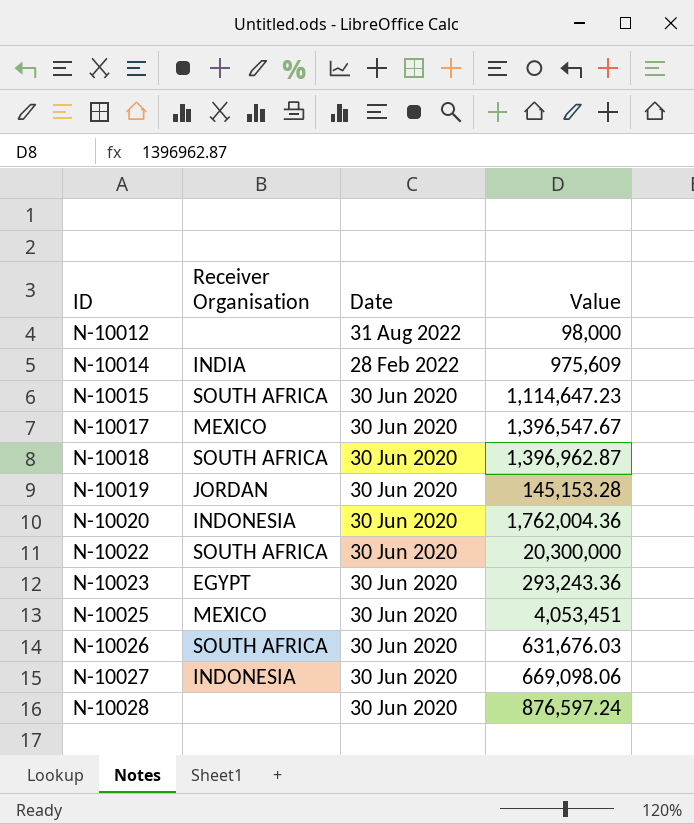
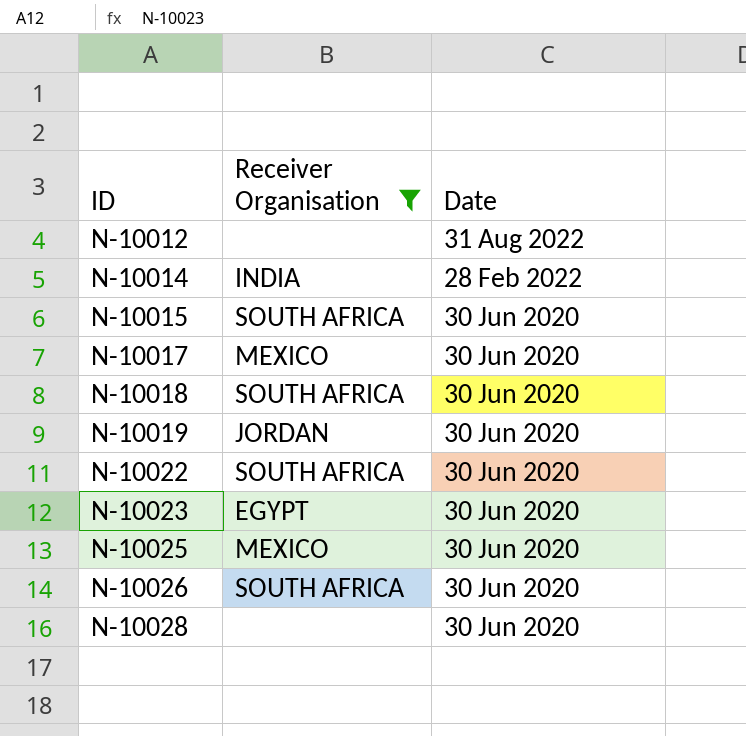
filter: none -> Receiver Organisation != INDONESIA
column Value | position: 4 -> none

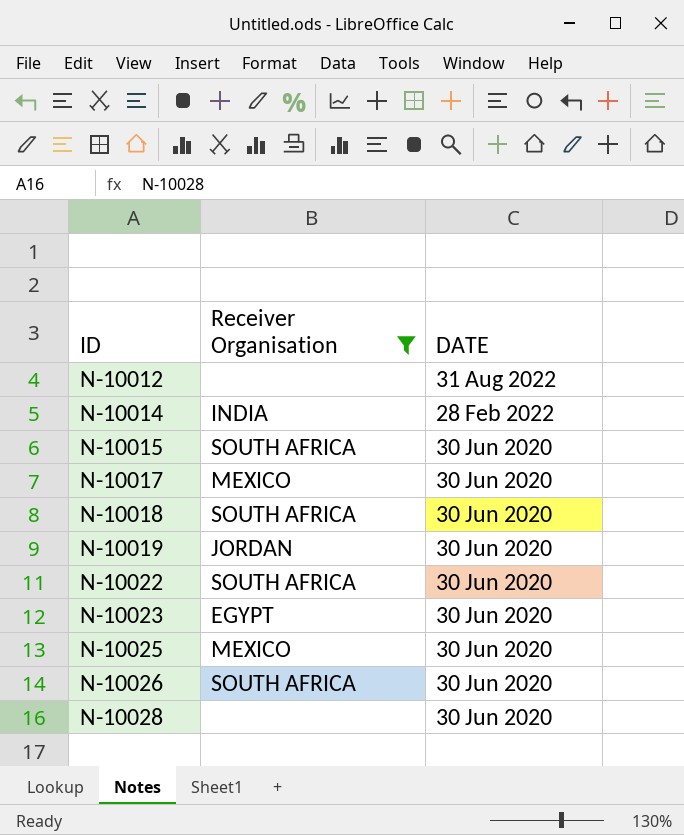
column name: Date -> DATE

